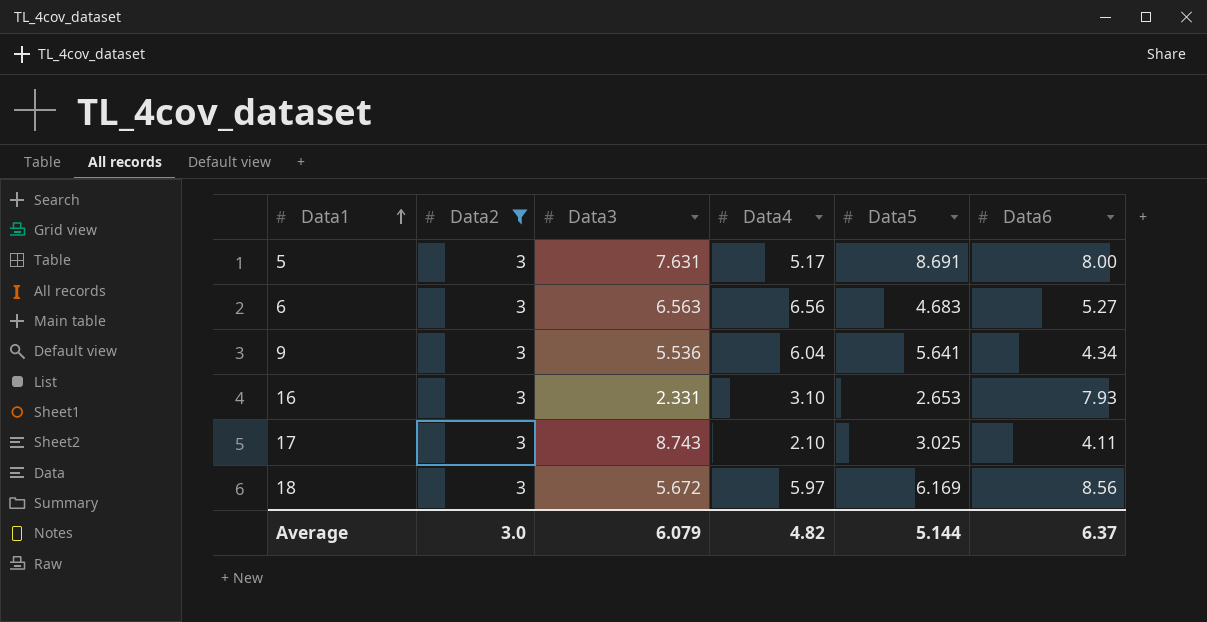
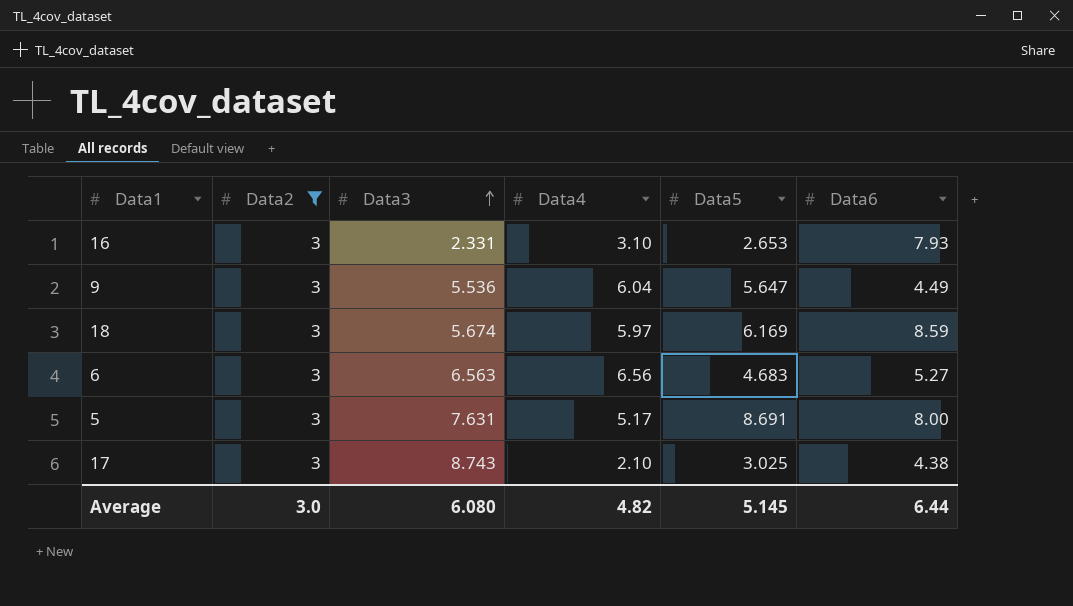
row order: Data1 ascending -> Data3 ascending
9 | Data5: 5.641 -> 5.647
9 | Data6: 4.34 -> 4.49
18 | Data3: 5.672 -> 5.674
18 | Data6: 8.56 -> 8.59
17 | Data6: 4.11 -> 4.38
Average | Data3: 6.079 -> 6.080
Average | Data5: 5.144 -> 5.145
Average | Data6: 6.37 -> 6.44

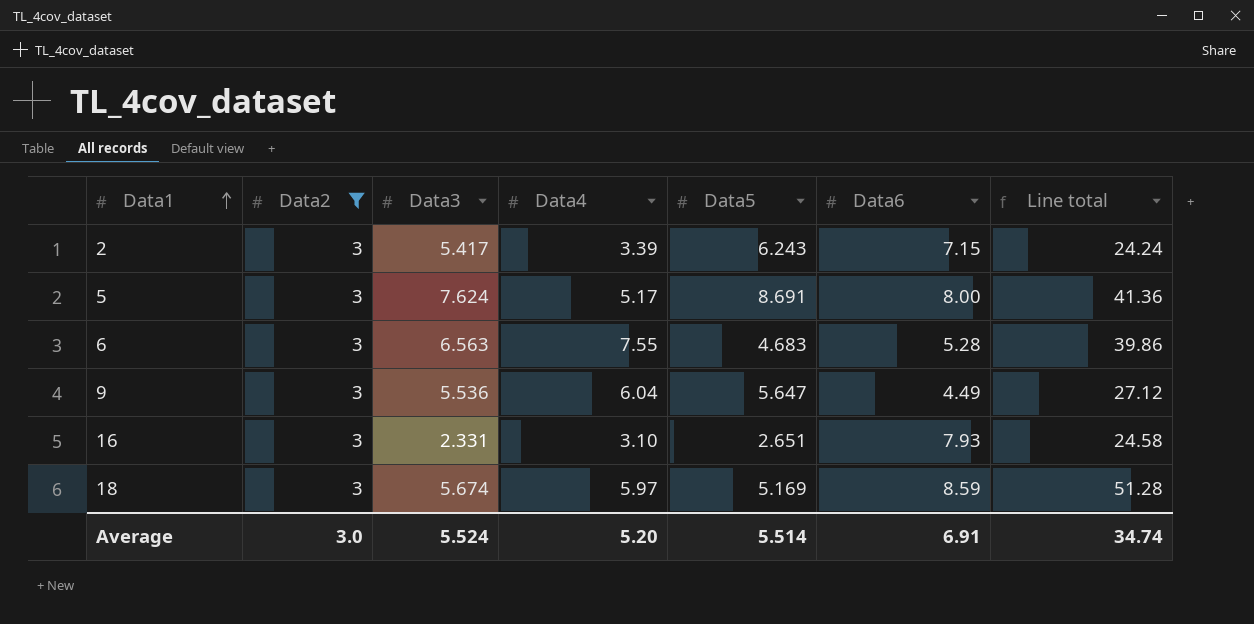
row order: Data3 ascending -> Data1 ascending
column Line total | formula: none -> [Data4] * [Data6]
row 17: 3 | 8.743 | 2.10 | 3.025 | 4.38 -> none
row 2: none -> 3 | 5.417 | 3.39 | 6.243 | 7.15 | 24.24
5 | Data3: 7.631 -> 7.624
6 | Data4: 6.56 -> 7.55
6 | Data6: 5.27 -> 5.28
16 | Data5: 2.653 -> 2.651
18 | Data5: 6.169 -> 5.169
Average | Data3: 6.080 -> 5.524
Average | Data4: 4.82 -> 5.20
Average | Data5: 5.145 -> 5.514
Average | Data6: 6.44 -> 6.91

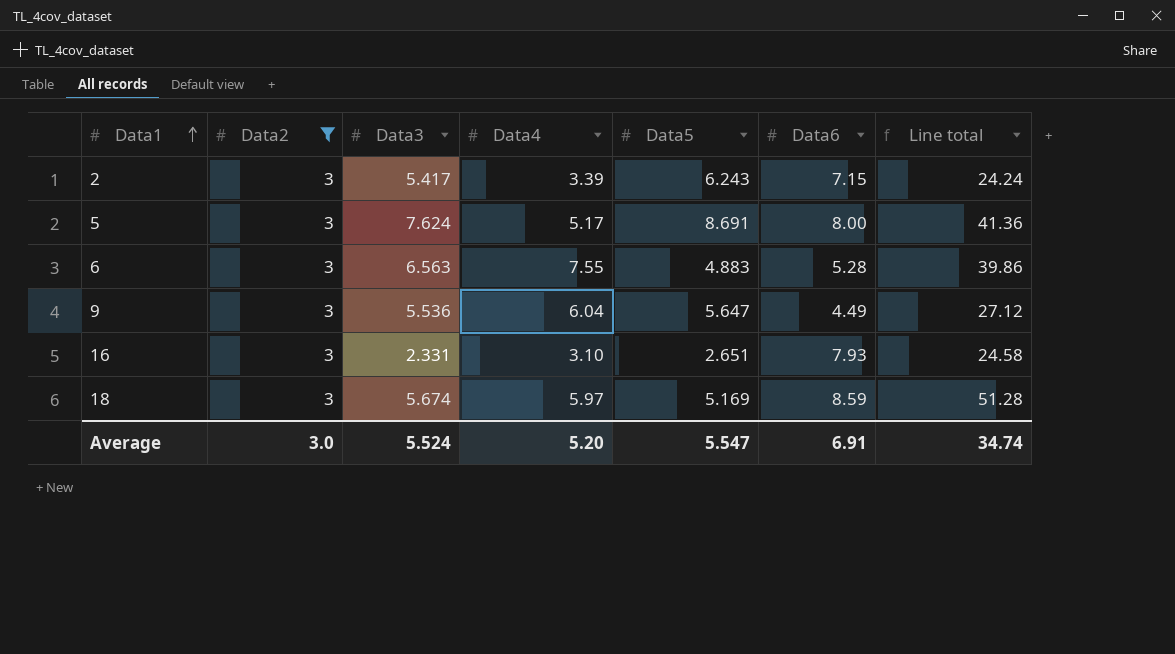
6 | Data5: 4.683 -> 4.883
Average | Data5: 5.514 -> 5.547

